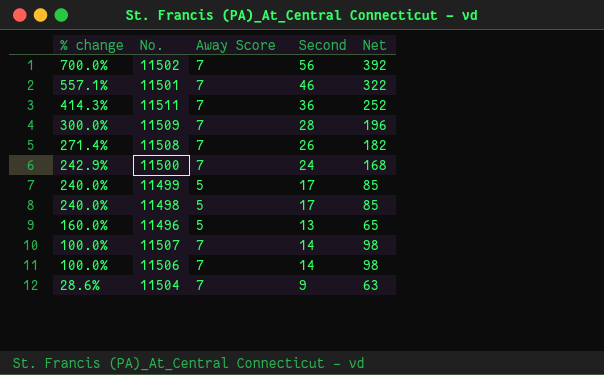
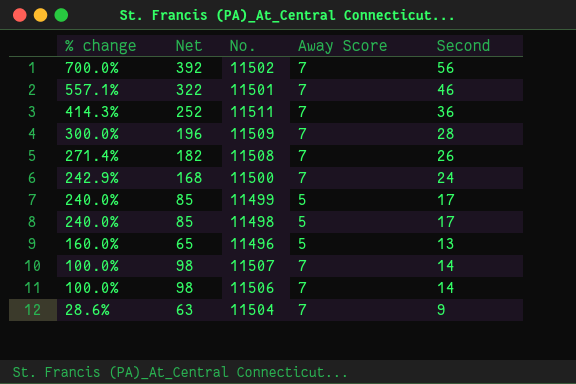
column Net | position: 5 -> 2

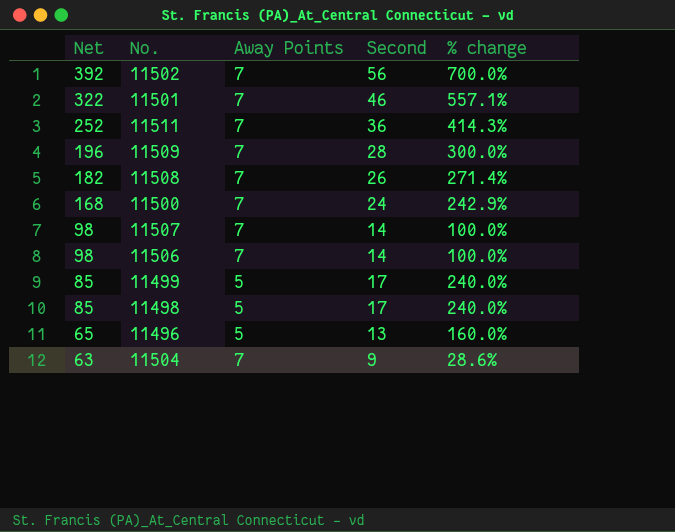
row order: % change descending -> Net descending
column name: Away Score -> Away Points
column % change | position: 1 -> 5

